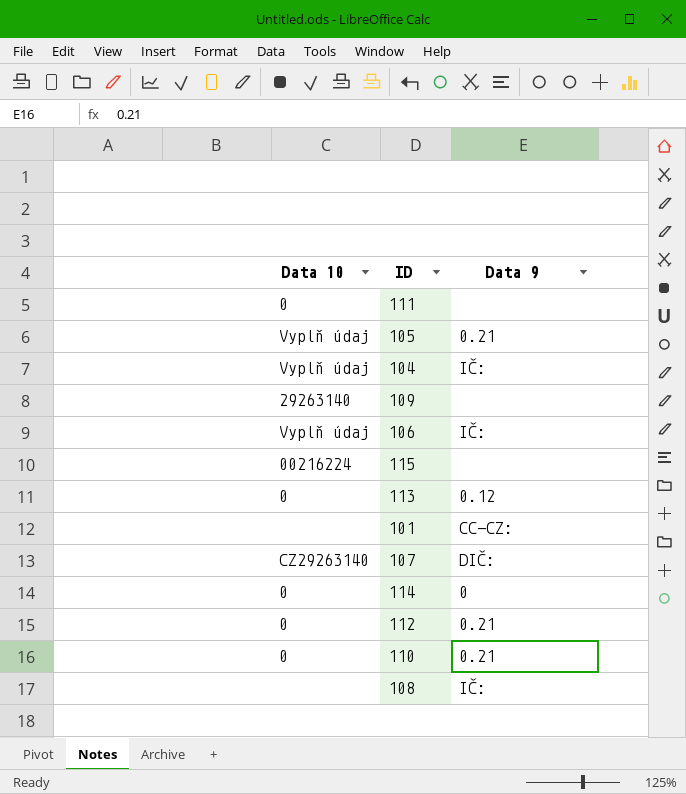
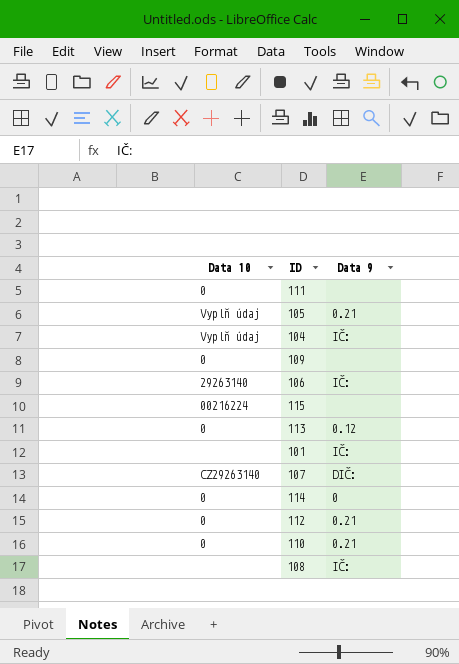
109 | Data 10: 29263140 -> 0
106 | Data 10: Vyplň údaj -> 29263140
101 | Data 9: CC-CZ: -> IČ:

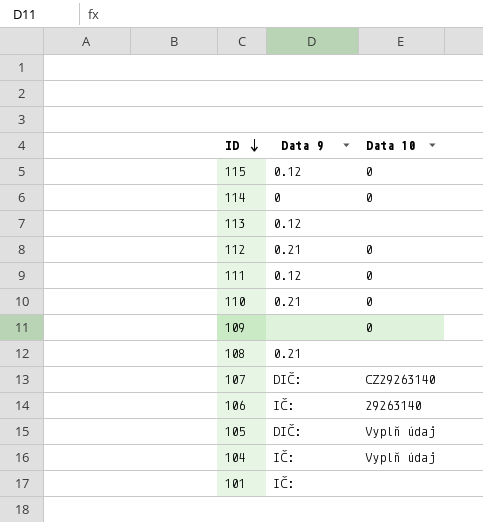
row order: none -> ID descending
column Data 10 | position: 1 -> 3
115 | Data 9: none -> 0.12
115 | Data 10: 00216224 -> 0
113 | Data 10: 0 -> none
111 | Data 9: none -> 0.12
108 | Data 9: IČ: -> 0.21
105 | Data 9: 0.21 -> DIČ:

